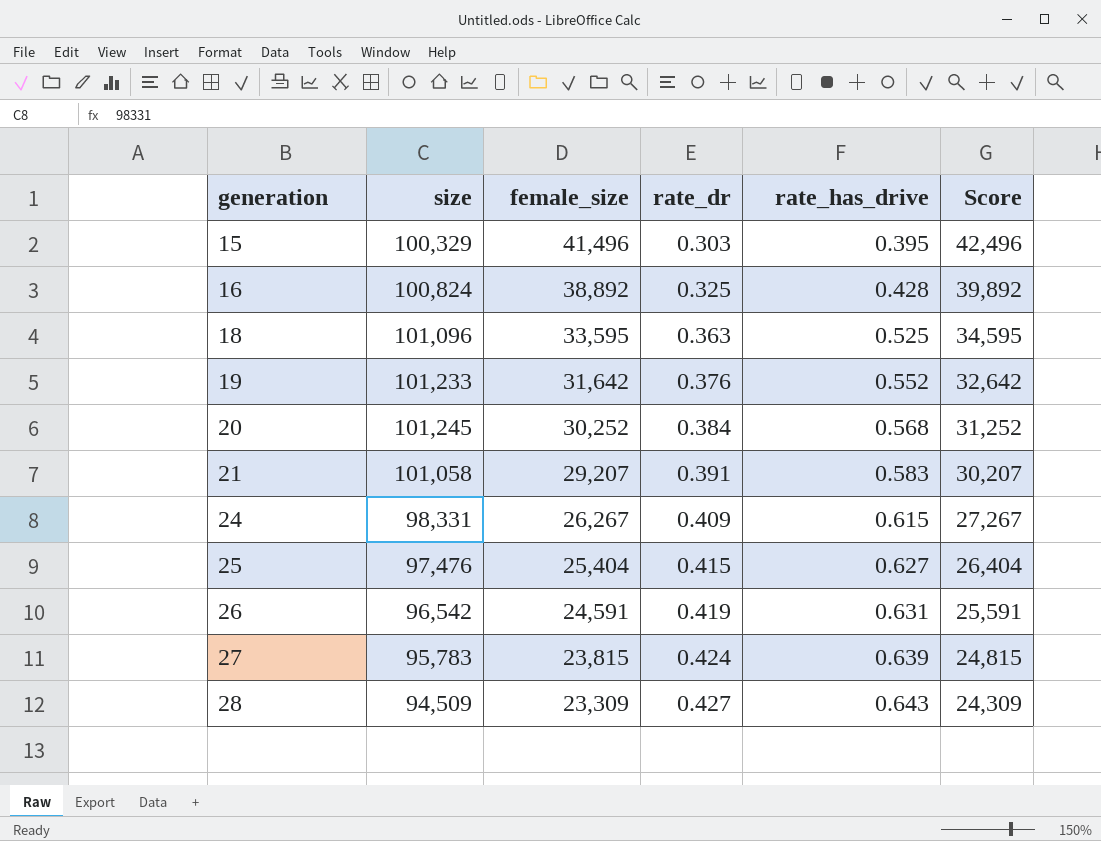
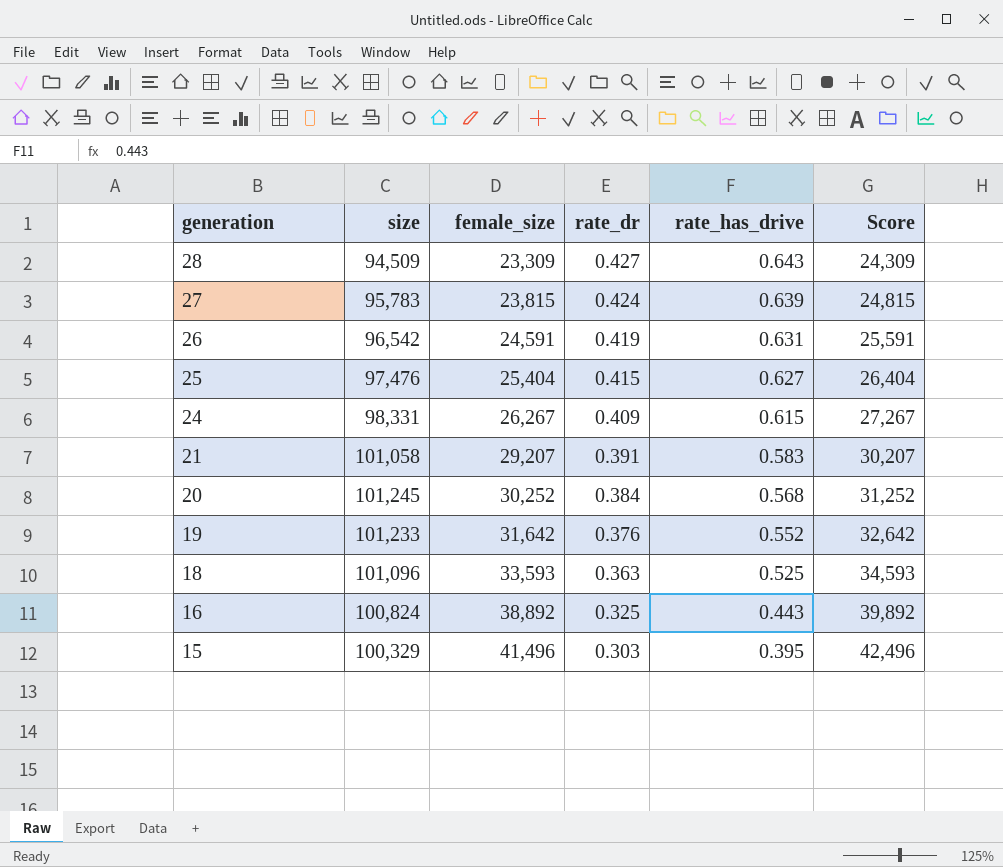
row order: generation ascending -> generation descending
18 | female_size: 33,595 -> 33,593
18 | Score: 34,595 -> 34,593
16 | rate_has_drive: 0.428 -> 0.443

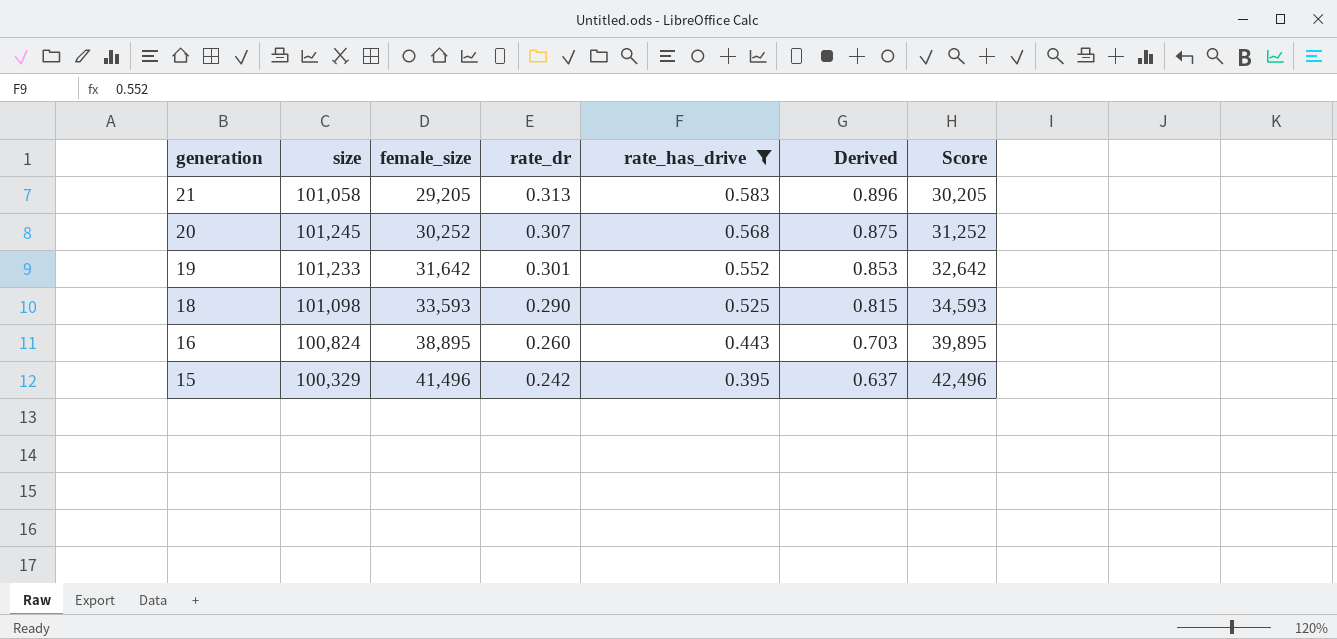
filter: none -> rate_has_drive <= 0.583
column Derived | formula: none -> [rate_dr] + [rate_has_drive]
21 | female_size: 29,207 -> 29,205
21 | rate_dr: 0.391 -> 0.313
21 | Score: 30,207 -> 30,205
20 | rate_dr: 0.384 -> 0.307
19 | rate_dr: 0.376 -> 0.301
18 | size: 101,096 -> 101,098
18 | rate_dr: 0.363 -> 0.290
16 | female_size: 38,892 -> 38,895
16 | rate_dr: 0.325 -> 0.260
16 | Score: 39,892 -> 39,895
15 | rate_dr: 0.303 -> 0.242

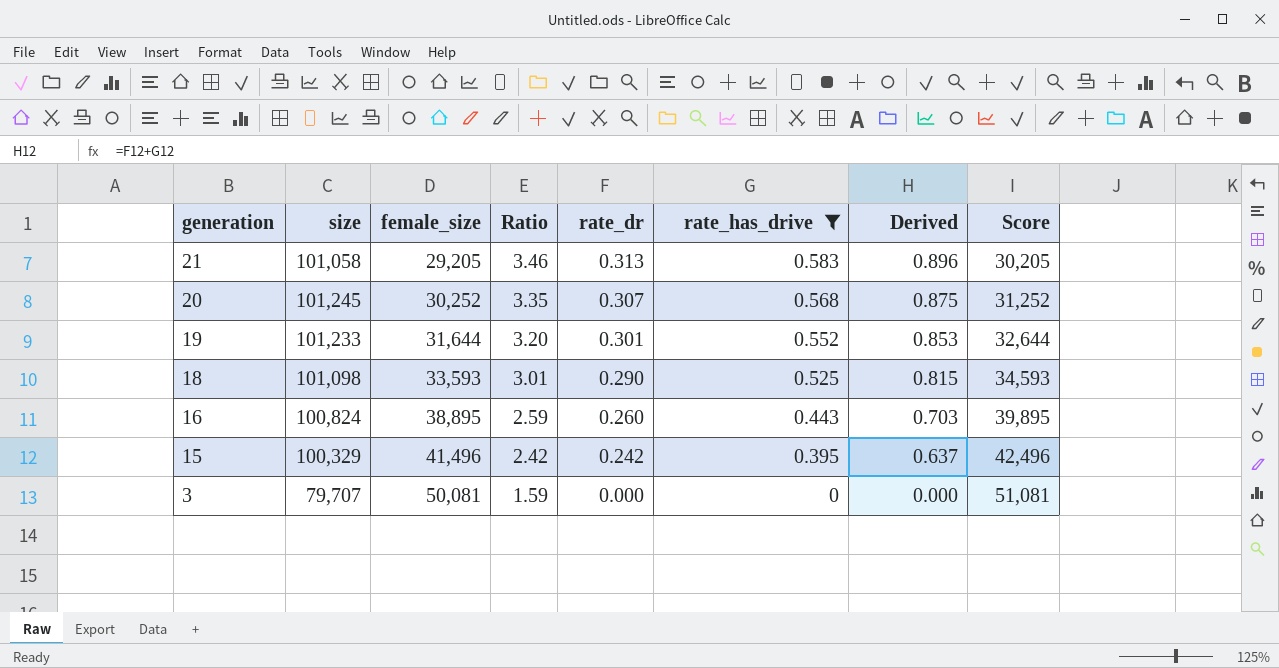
column Ratio | formula: none -> [size] / [female_size]
19 | female_size: 31,642 -> 31,644
19 | Score: 32,642 -> 32,644
row 3: none -> 79,707 | 50,081 | 1.59 | 0.000 | 0 | 0.000 | 51,081

